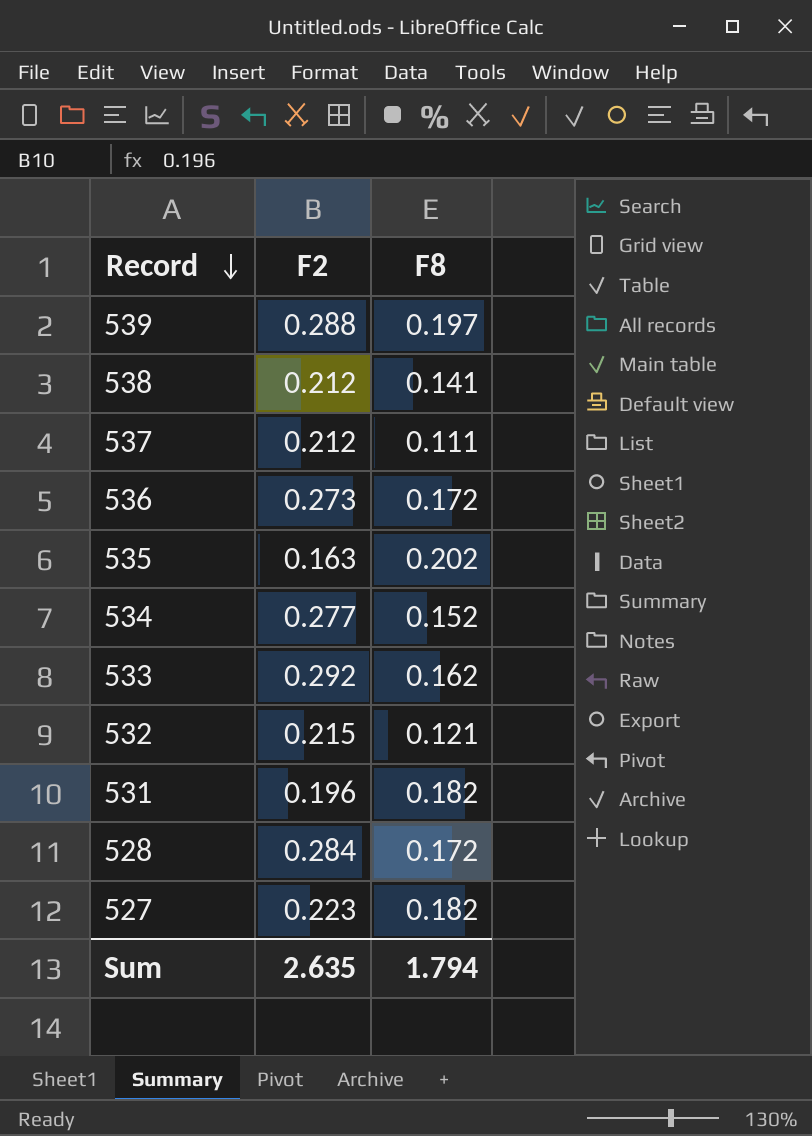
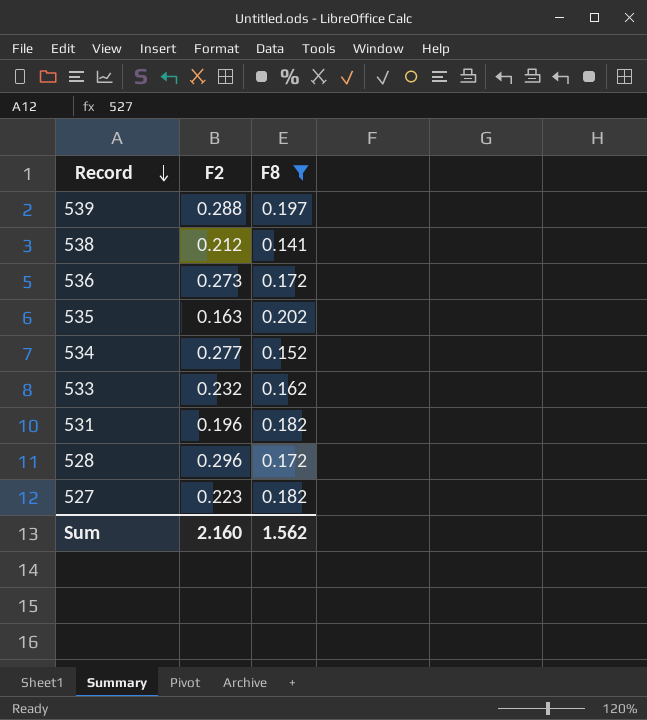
filter: none -> F8 >= 0.141
533 | F2: 0.292 -> 0.232
528 | F2: 0.284 -> 0.296
Sum | F2: 2.635 -> 2.160
Sum | F8: 1.794 -> 1.562

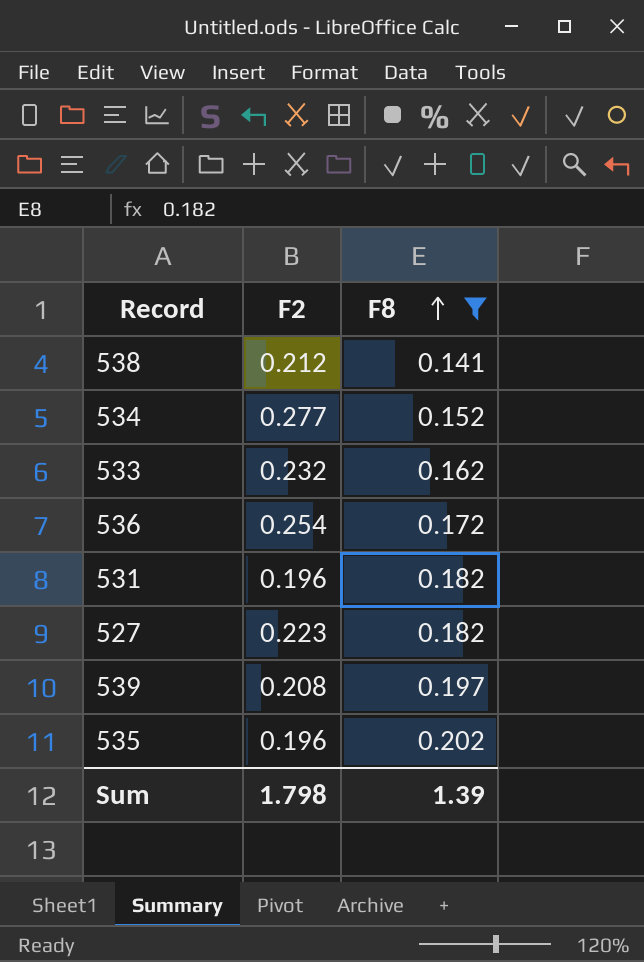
row order: Record descending -> F8 ascending
row 528: 0.296 | 0.172 -> none
536 | F2: 0.273 -> 0.254
539 | F2: 0.288 -> 0.208
535 | F2: 0.163 -> 0.196
Sum | F2: 2.160 -> 1.798
Sum | F8: 1.562 -> 1.39

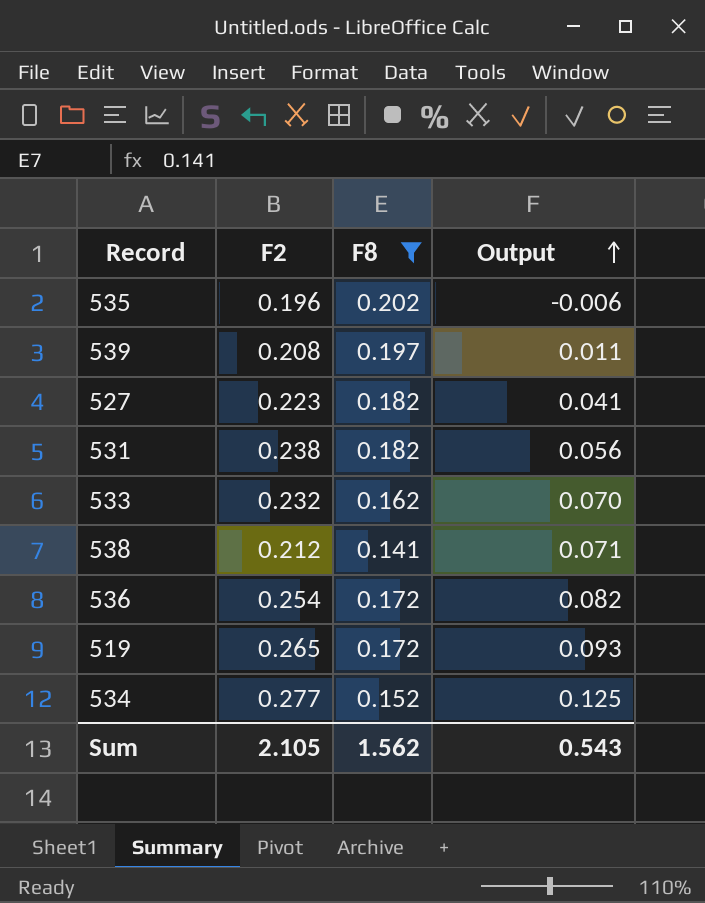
row order: F8 ascending -> Output ascending
column Output | formula: none -> [F2] - [F8]
531 | F2: 0.196 -> 0.238
row 519: none -> 0.265 | 0.172 | 0.093
Sum | F2: 1.798 -> 2.105
Sum | F8: 1.39 -> 1.562

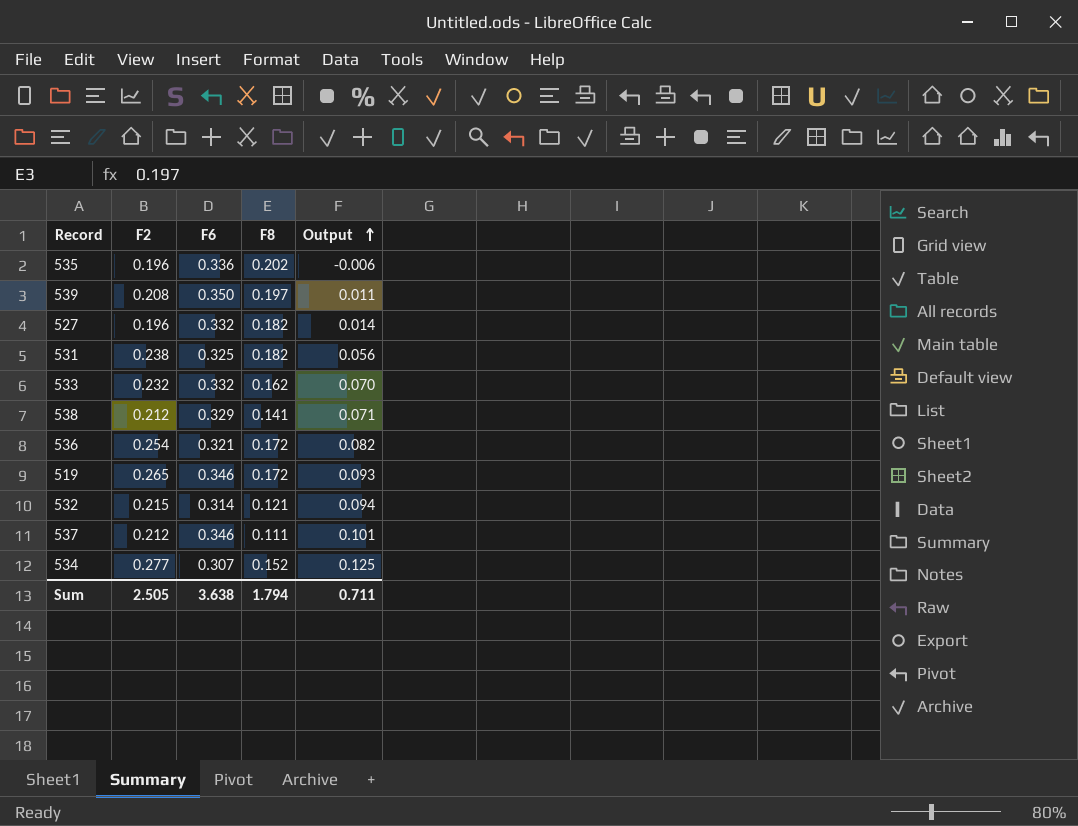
filter: F8 >= 0.141 -> none
column F6 | position: none -> 3
527 | F2: 0.223 -> 0.196
527 | Output: 0.041 -> 0.014
Sum | F2: 2.105 -> 2.505
Sum | F8: 1.562 -> 1.794
Sum | Output: 0.543 -> 0.711

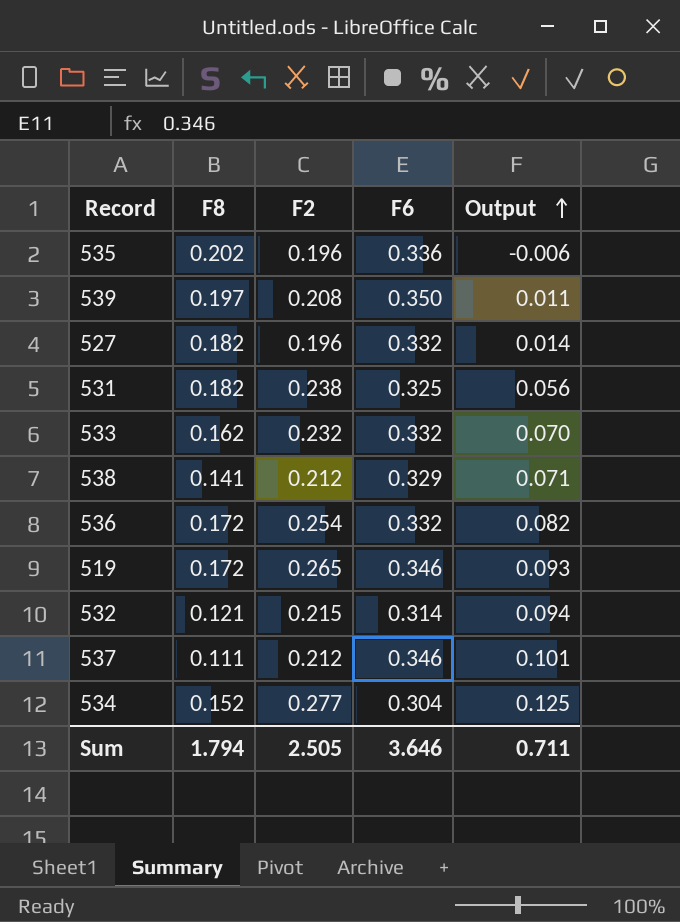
column F8 | position: 4 -> 2
536 | F6: 0.321 -> 0.332
534 | F6: 0.307 -> 0.304
Sum | F6: 3.638 -> 3.646

